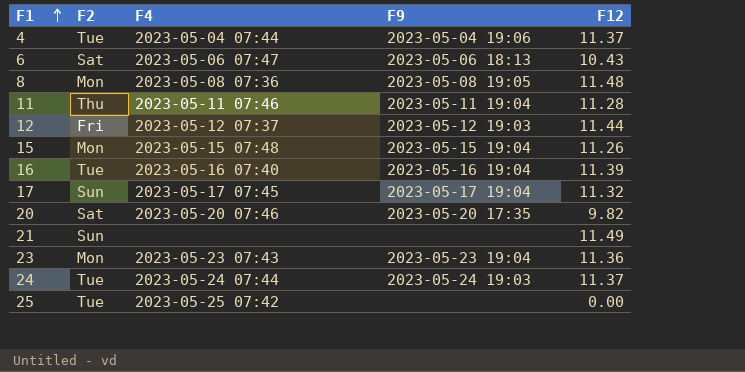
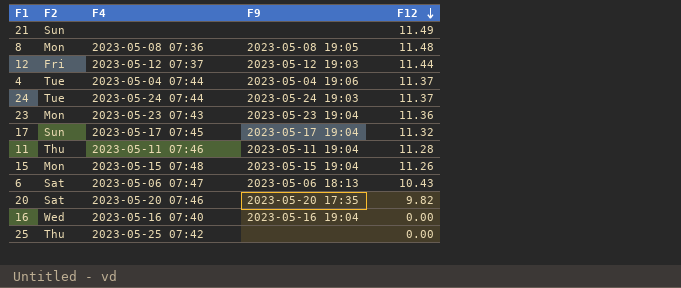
row order: F1 ascending -> F12 descending
16 | F2: Tue -> Wed
16 | F12: 11.39 -> 0.00
25 | F2: Tue -> Thu

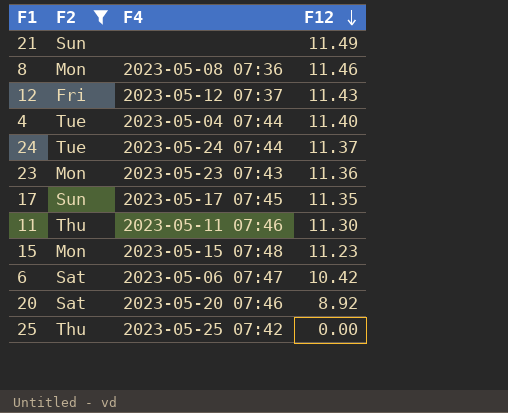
filter: none -> F2 != Wed
column F9 | position: 4 -> none
8 | F12: 11.48 -> 11.46
12 | F12: 11.44 -> 11.43
4 | F12: 11.37 -> 11.40
17 | F12: 11.32 -> 11.35
11 | F12: 11.28 -> 11.30
15 | F12: 11.26 -> 11.23
6 | F12: 10.43 -> 10.42
20 | F12: 9.82 -> 8.92

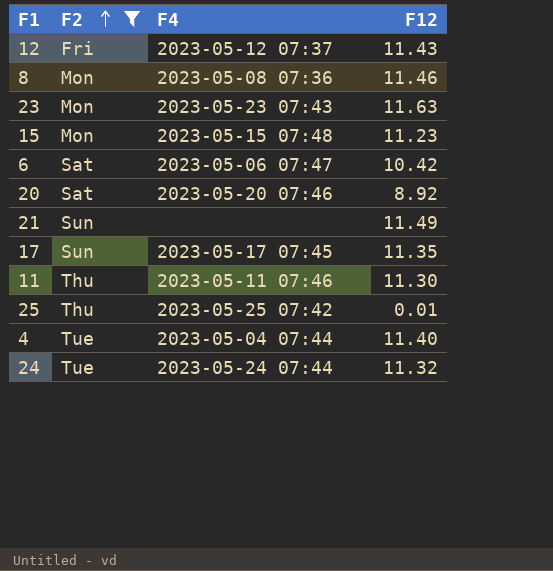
row order: F12 descending -> F2 ascending
23 | F12: 11.36 -> 11.63
25 | F12: 0.00 -> 0.01
24 | F12: 11.37 -> 11.32

